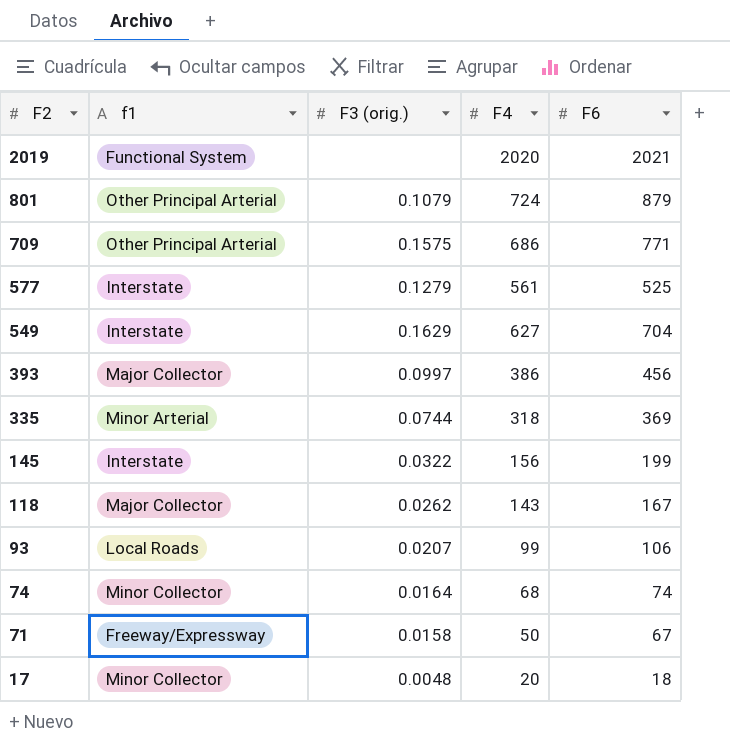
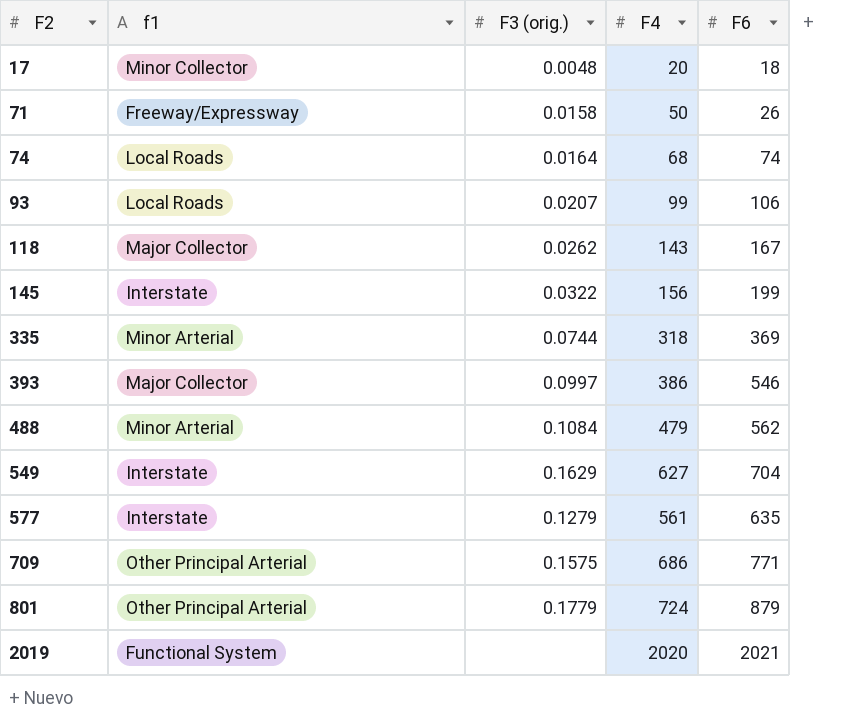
row order: F2 descending -> F2 ascending
71 | F6: 67 -> 26
74 | f1: Minor Collector -> Local Roads
393 | F6: 456 -> 546
row 488: none -> Minor Arterial | 0.1084 | 479 | 562
577 | F6: 525 -> 635
801 | F3 (orig.): 0.1079 -> 0.1779

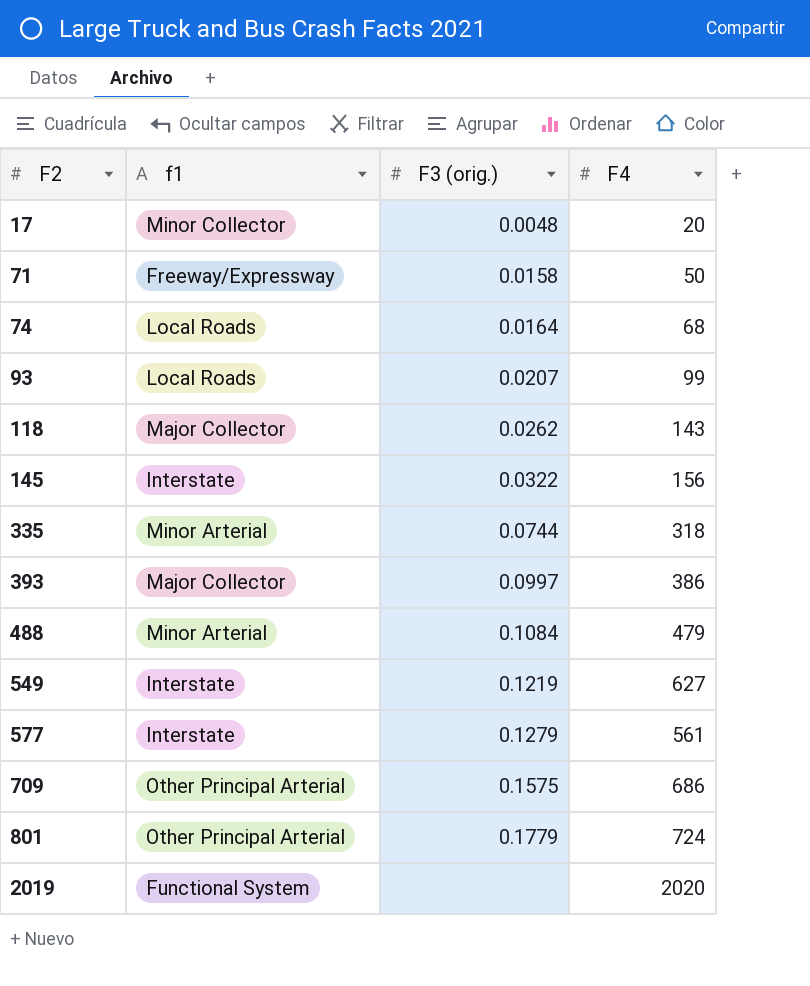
column F6 | position: 5 -> none
549 | F3 (orig.): 0.1629 -> 0.1219

